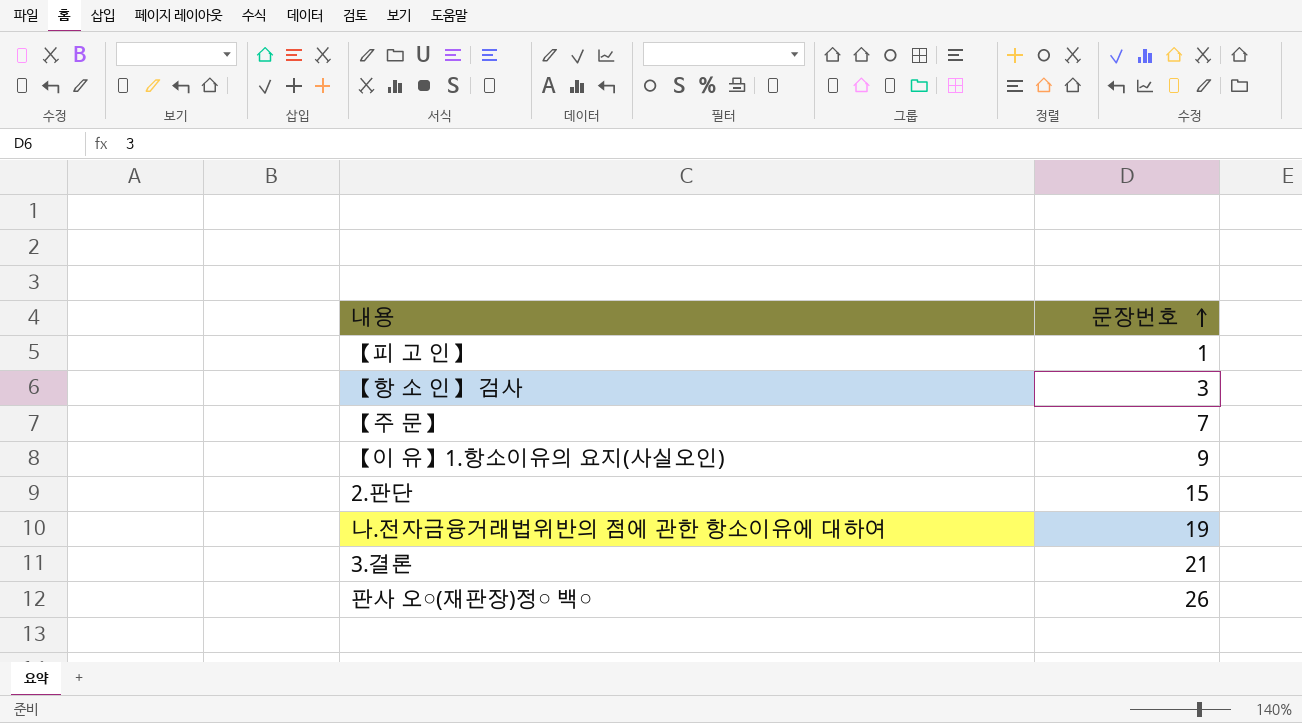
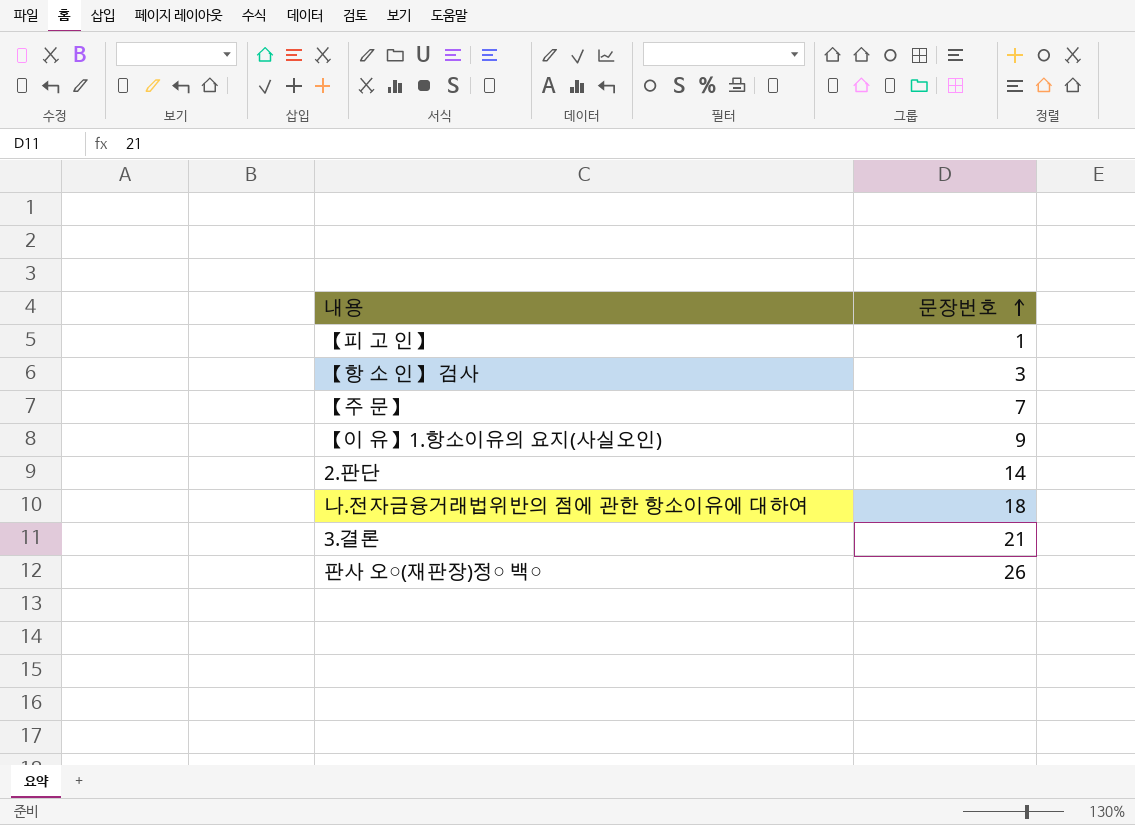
2.판단 | 문장번호: 15 -> 14
나.전자금융거래법위반의 점에 관한 항소이유에 대하여 | 문장번호: 19 -> 18

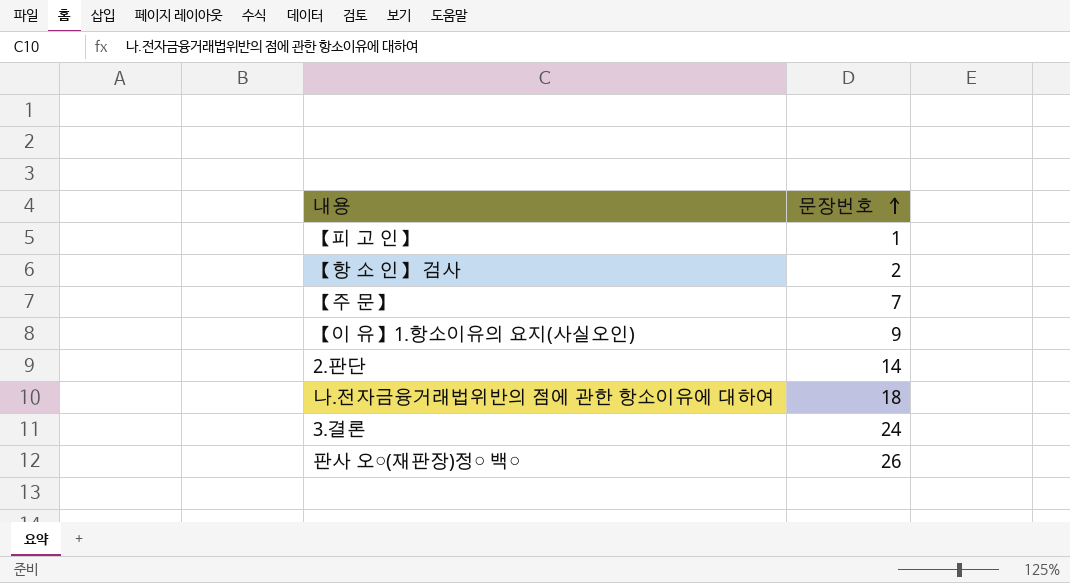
【항 소 인】 검사 | 문장번호: 3 -> 2
3.결론 | 문장번호: 21 -> 24

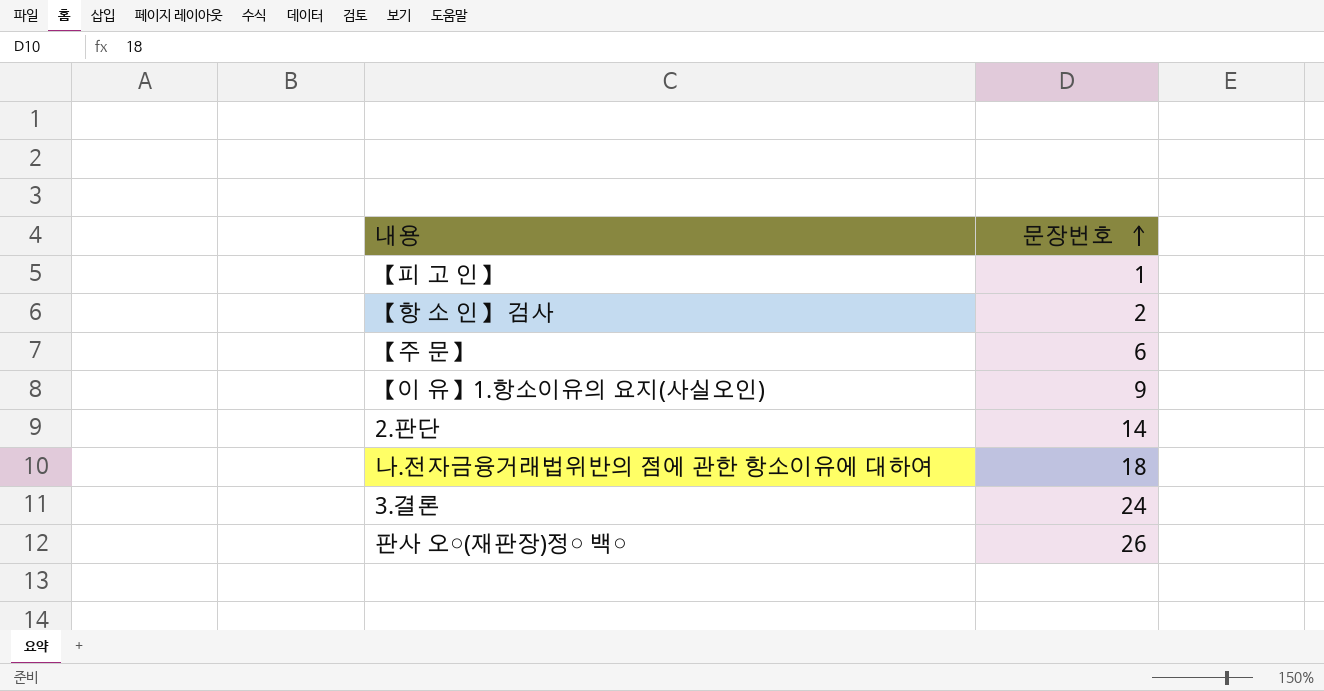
【주 문】 | 문장번호: 7 -> 6

